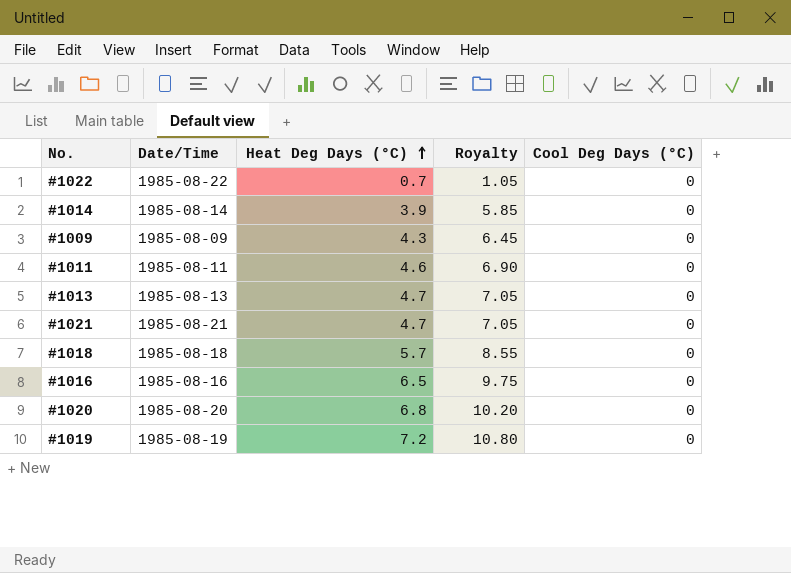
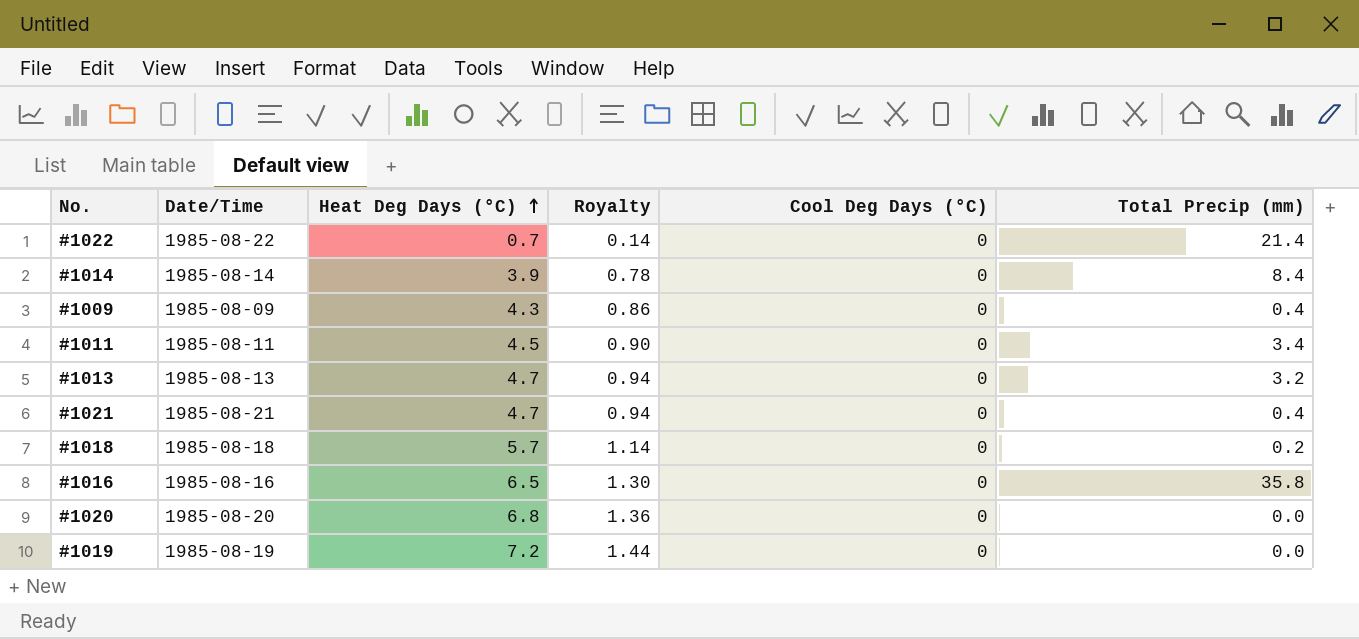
column Royalty | formula: [Heat Deg Days (°C)] * 1.5 -> [Heat Deg Days (°C)] * 0.2
column Total Precip (mm) | position: none -> 6
#1011 | Heat Deg Days (°C): 4.6 -> 4.5

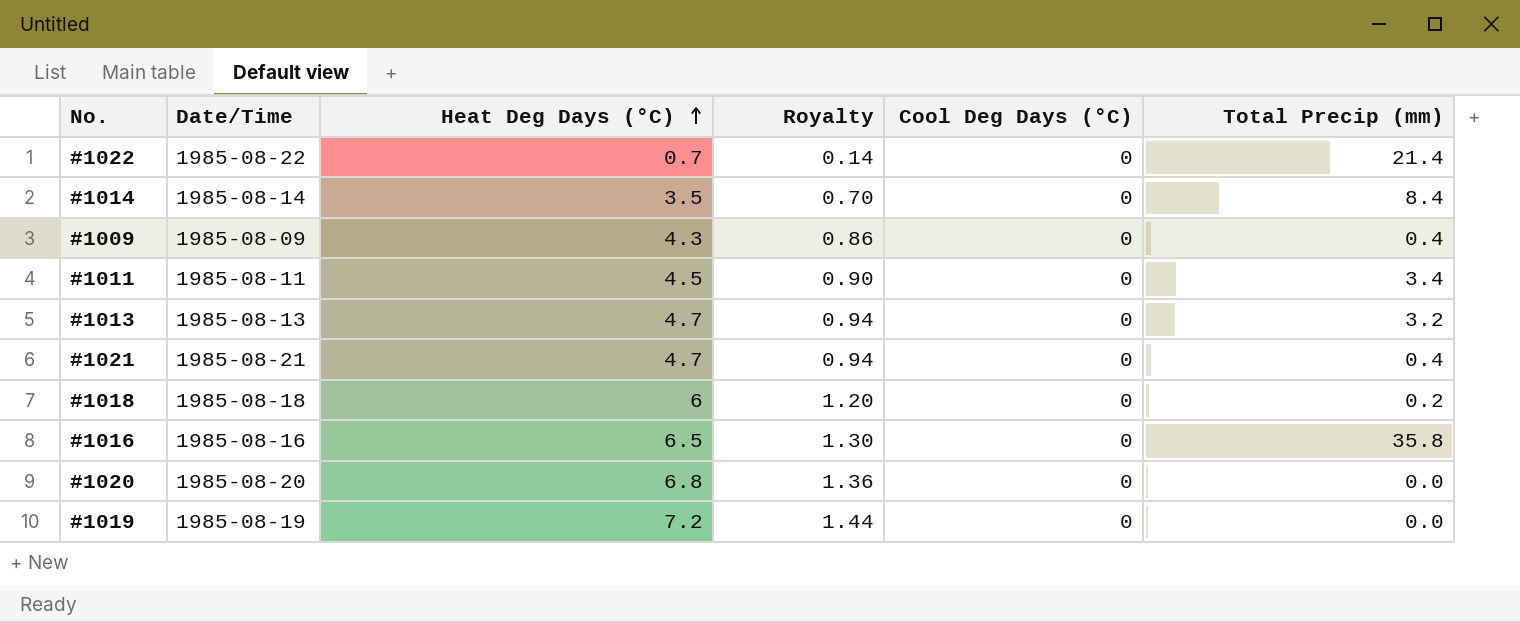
#1014 | Heat Deg Days (°C): 3.9 -> 3.5
#1014 | Royalty: 0.78 -> 0.70
#1018 | Heat Deg Days (°C): 5.7 -> 6
#1018 | Royalty: 1.14 -> 1.20

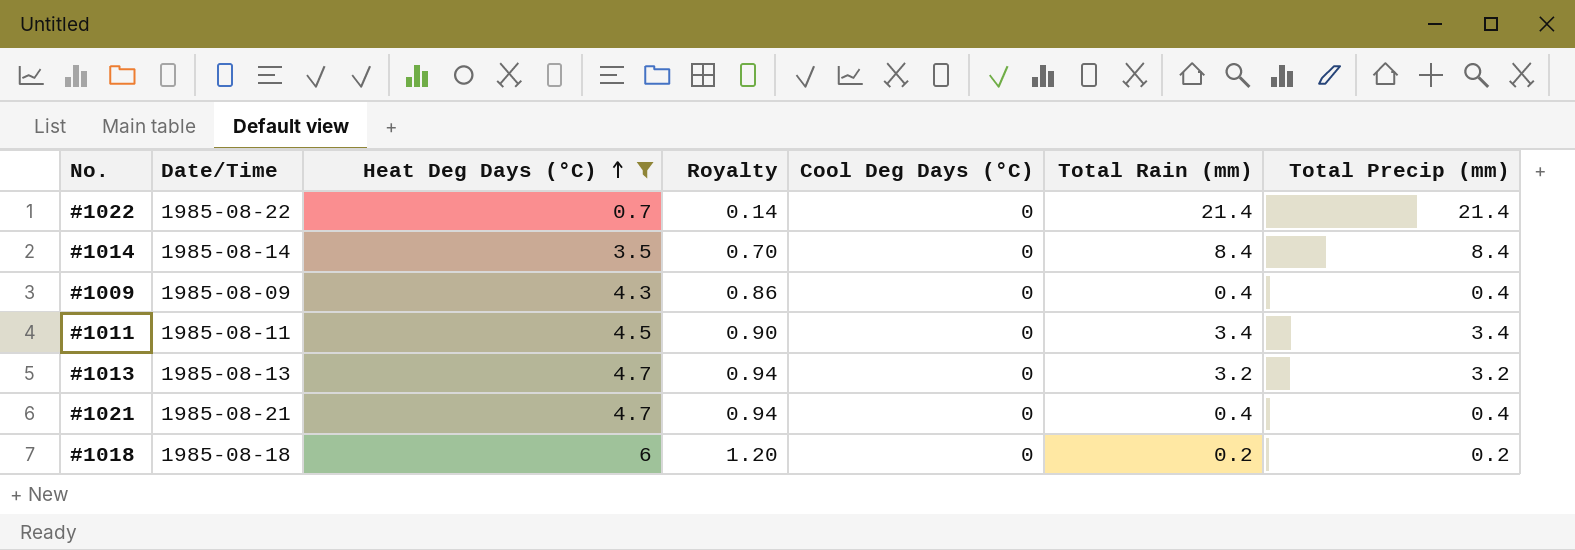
filter: none -> Heat Deg Days (°C) <= 6
column Total Rain (mm) | position: none -> 6

